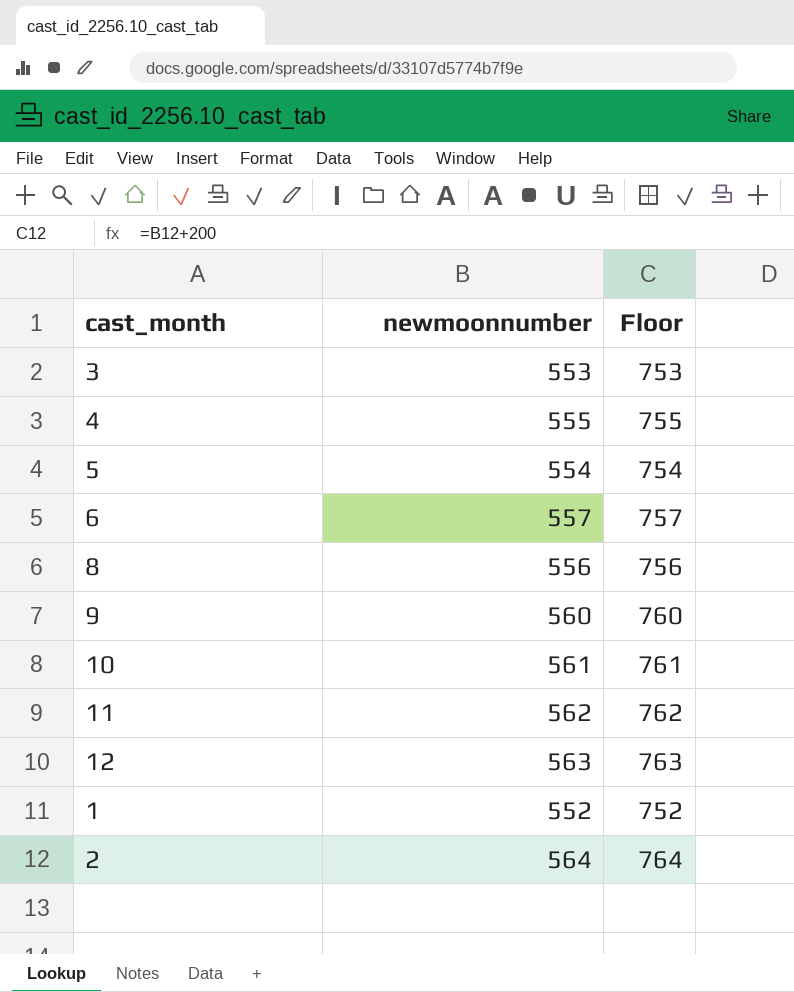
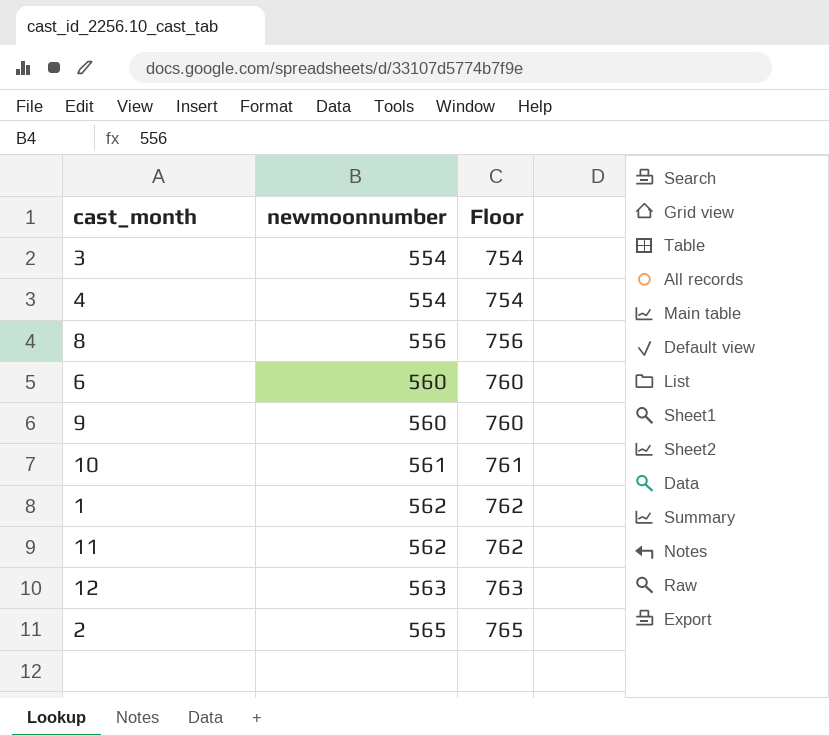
row order: none -> newmoonnumber ascending
row 5: 554 | 754 -> none
3 | newmoonnumber: 553 -> 554
3 | Floor: 753 -> 754
4 | newmoonnumber: 555 -> 554
4 | Floor: 755 -> 754
6 | newmoonnumber: 557 -> 560
6 | Floor: 757 -> 760
1 | newmoonnumber: 552 -> 562
1 | Floor: 752 -> 762
2 | newmoonnumber: 564 -> 565
2 | Floor: 764 -> 765

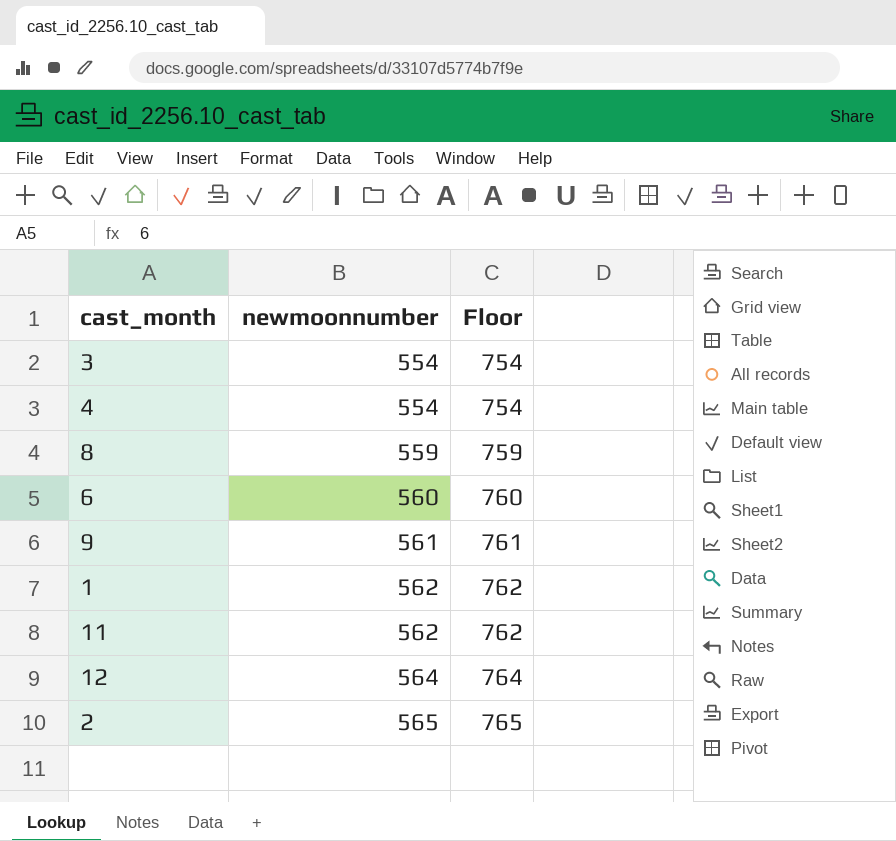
row 10: 561 | 761 -> none
8 | newmoonnumber: 556 -> 559
8 | Floor: 756 -> 759
9 | newmoonnumber: 560 -> 561
9 | Floor: 760 -> 761
12 | newmoonnumber: 563 -> 564
12 | Floor: 763 -> 764

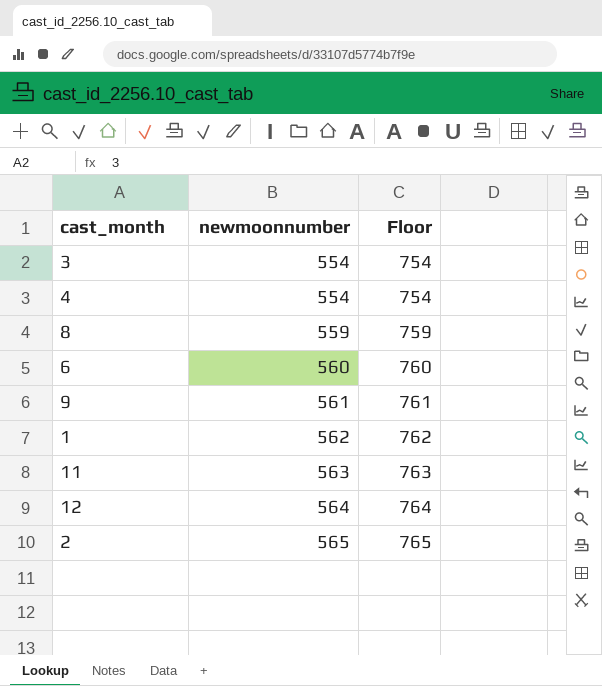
11 | newmoonnumber: 562 -> 563
11 | Floor: 762 -> 763

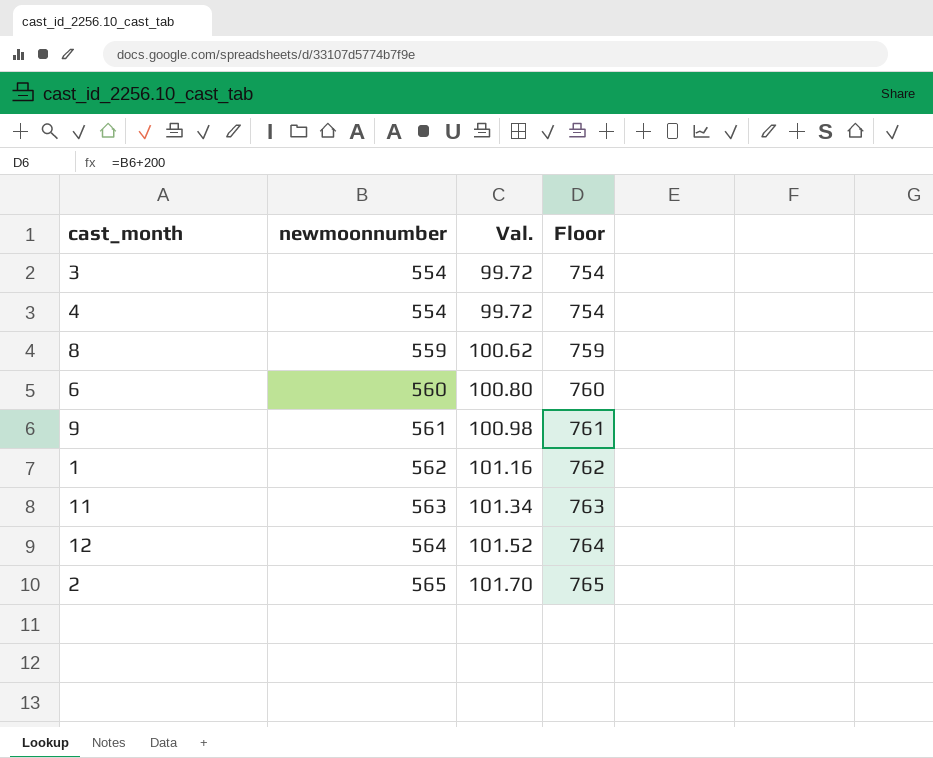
column Val. | formula: none -> [newmoonnumber] * 0.18

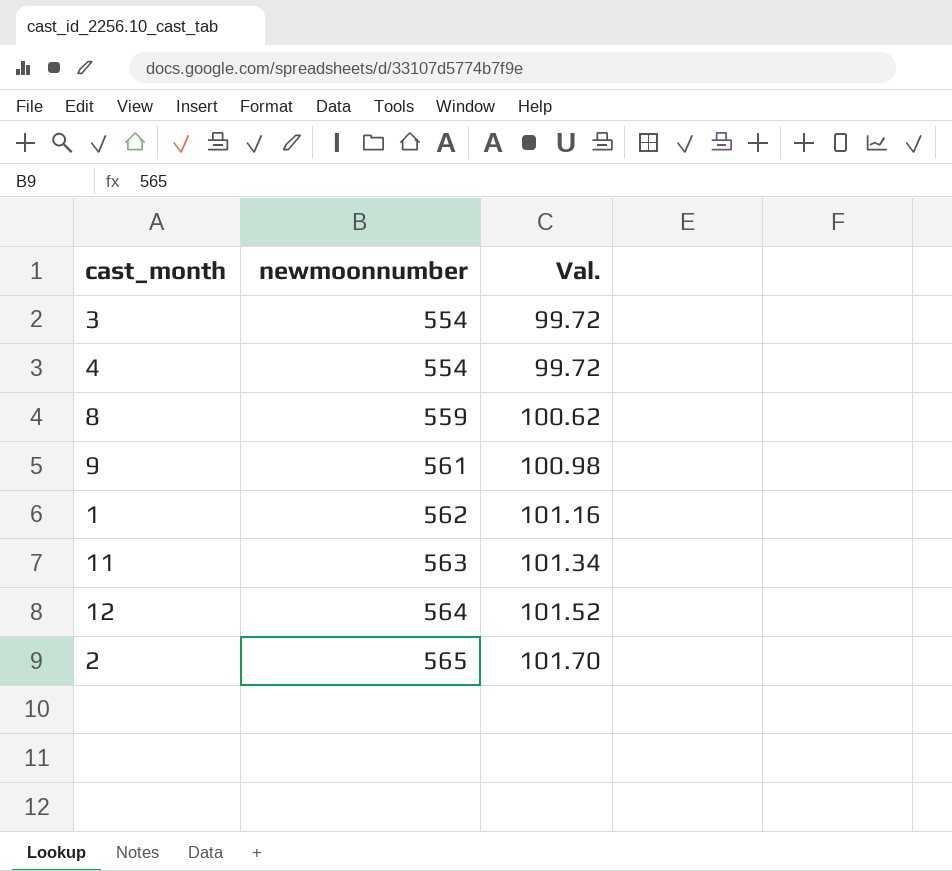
column Floor | formula: [newmoonnumber] + 200 -> none
row 6: 560 | 100.80 | 760 -> none

